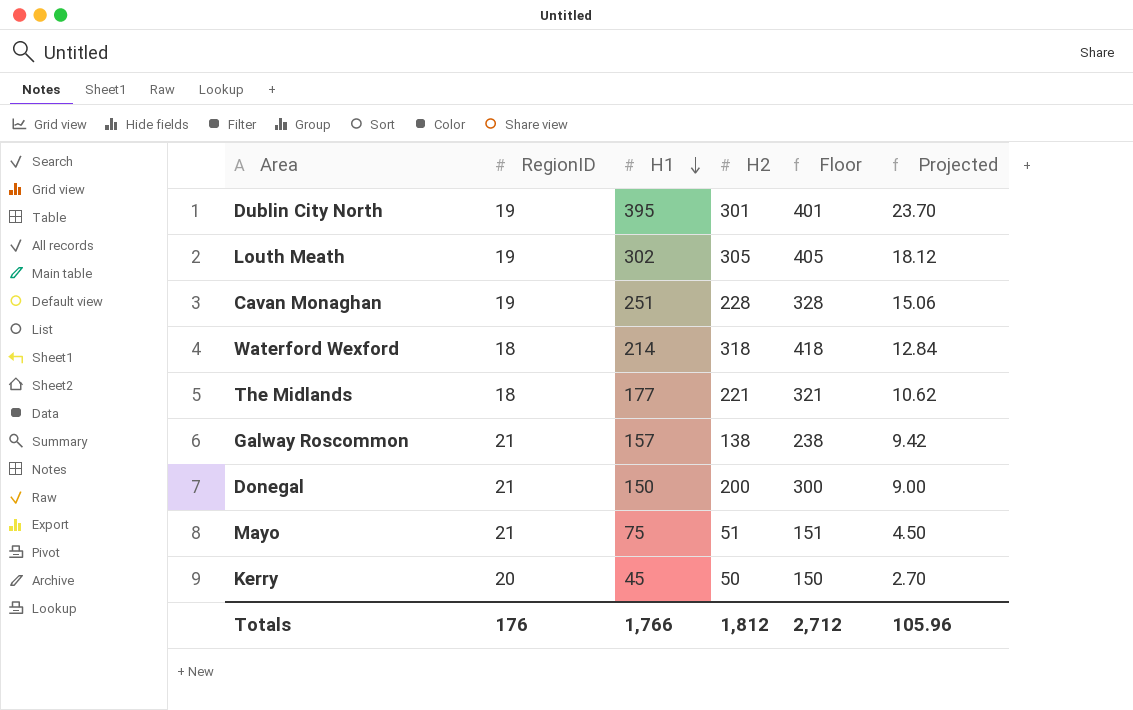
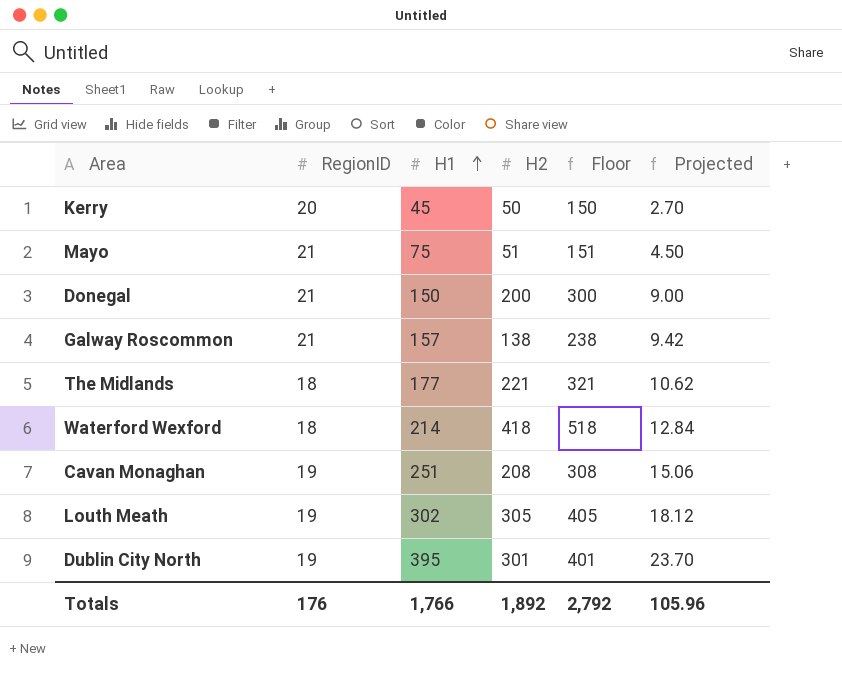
row order: H1 descending -> H1 ascending
Waterford Wexford | H2: 318 -> 418
Waterford Wexford | Floor: 418 -> 518
Cavan Monaghan | H2: 228 -> 208
Cavan Monaghan | Floor: 328 -> 308
Totals | H2: 1,812 -> 1,892
Totals | Floor: 2,712 -> 2,792

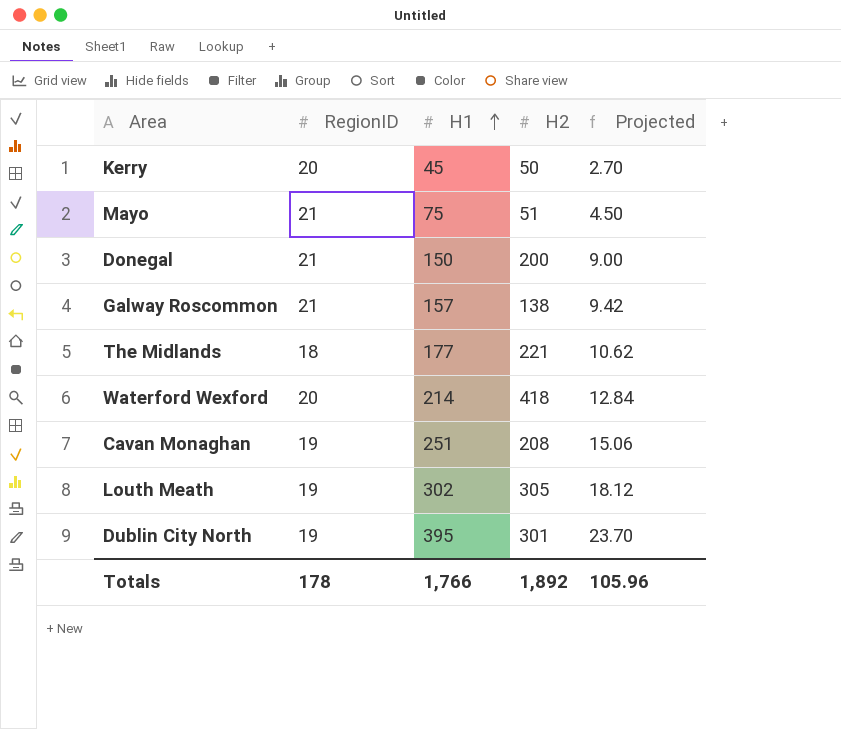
column Floor | formula: [H2] + 100 -> none
Waterford Wexford | RegionID: 18 -> 20
Totals | RegionID: 176 -> 178

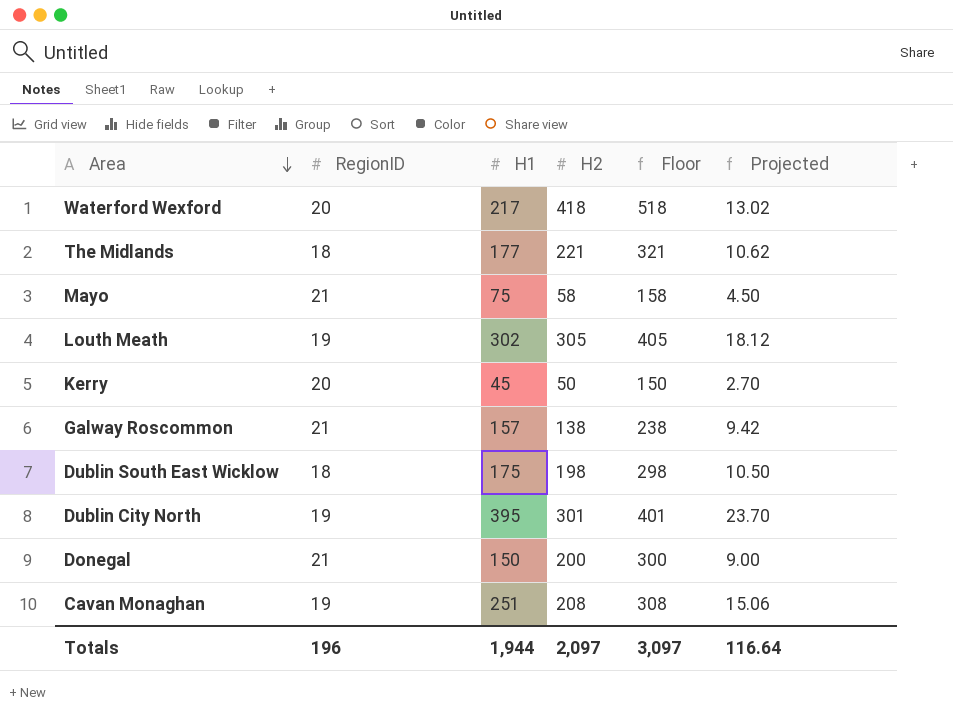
row order: H1 ascending -> Area descending
column Floor | formula: none -> [H2] + 100
Waterford Wexford | H1: 214 -> 217
Waterford Wexford | Projected: 12.84 -> 13.02
Mayo | H2: 51 -> 58
row Dublin South East Wicklow: none -> 18 | 175 | 198 | 298 | 10.50
Totals | RegionID: 178 -> 196
Totals | H1: 1,766 -> 1,944
Totals | H2: 1,892 -> 2,097
Totals | Projected: 105.96 -> 116.64

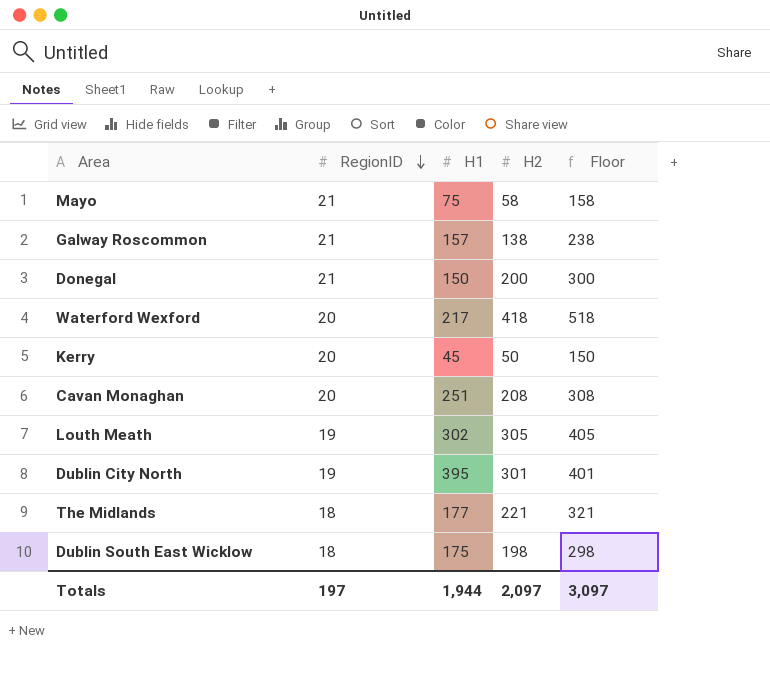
row order: Area descending -> RegionID descending
column Projected | formula: [H1] * 0.06 -> none
Cavan Monaghan | RegionID: 19 -> 20
Totals | RegionID: 196 -> 197

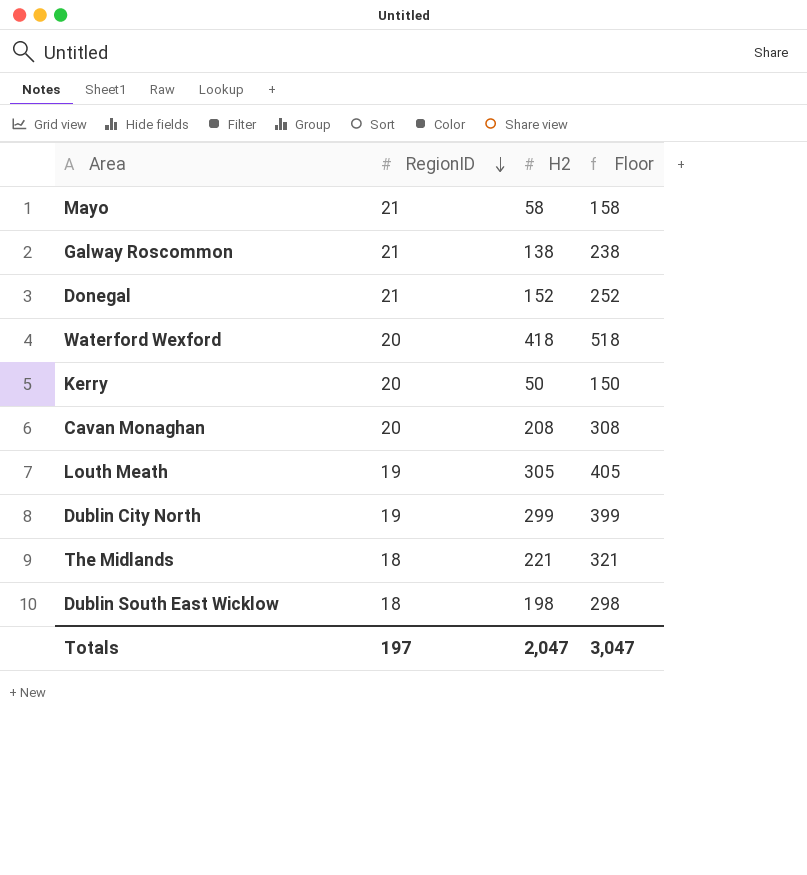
column H1 | position: 3 -> none
Donegal | H2: 200 -> 152
Donegal | Floor: 300 -> 252
Dublin City North | H2: 301 -> 299
Dublin City North | Floor: 401 -> 399
Totals | H2: 2,097 -> 2,047
Totals | Floor: 3,097 -> 3,047

